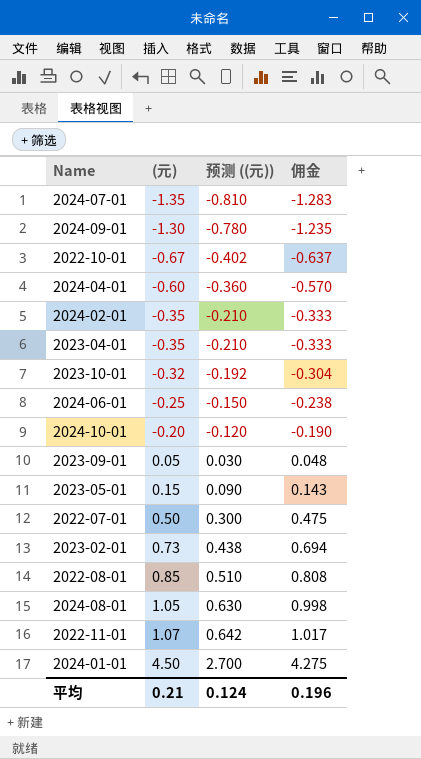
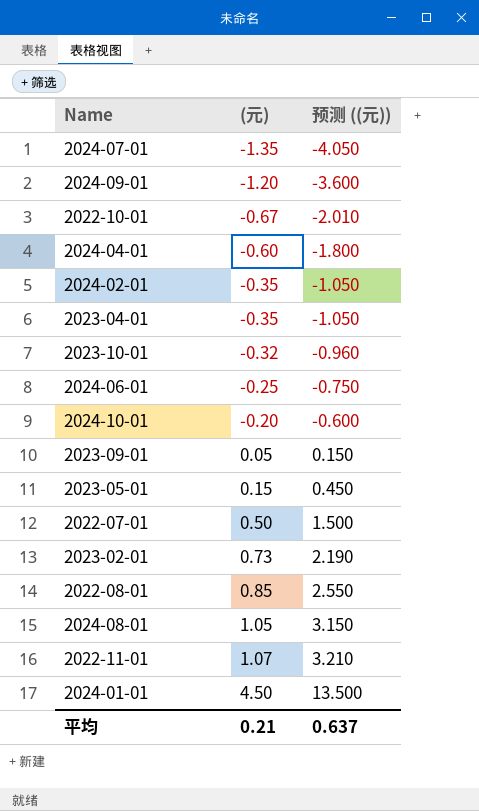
column 佣金 | formula: [(元)] * 0.95 -> none
column 预测 ((元)) | formula: [(元)] * 0.6 -> [(元)] * 3
2024-09-01 | (元): -1.30 -> -1.20
平均 | 预测 ((元)): 0.124 -> 0.637

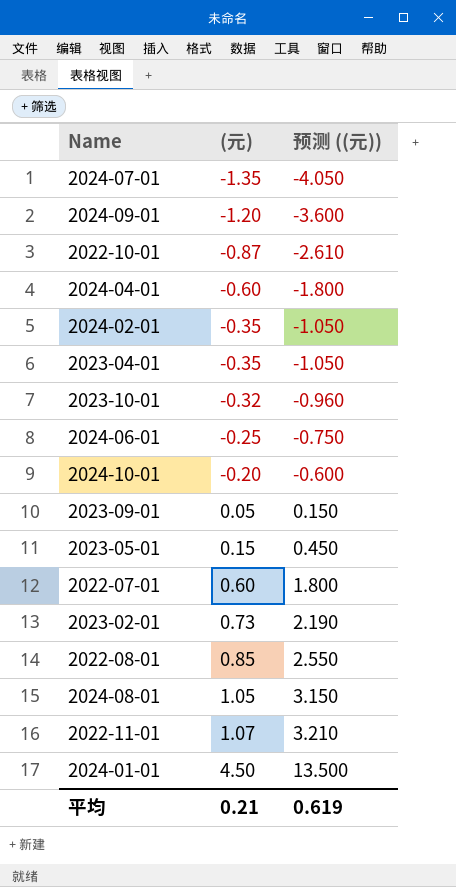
2022-10-01 | (元): -0.67 -> -0.87
2022-10-01 | 预测 ((元)): -2.010 -> -2.610
2022-07-01 | (元): 0.50 -> 0.60
2022-07-01 | 预测 ((元)): 1.500 -> 1.800
平均 | 预测 ((元)): 0.637 -> 0.619

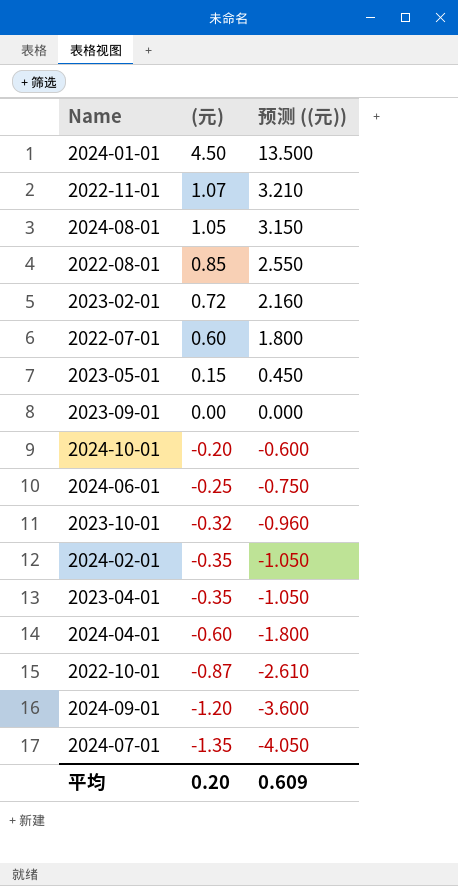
row order: (元) ascending -> (元) descending
2023-02-01 | (元): 0.73 -> 0.72
2023-02-01 | 预测 ((元)): 2.190 -> 2.160
2023-09-01 | (元): 0.05 -> 0.00
2023-09-01 | 预测 ((元)): 0.150 -> 0.000
平均 | (元): 0.21 -> 0.20
平均 | 预测 ((元)): 0.619 -> 0.609

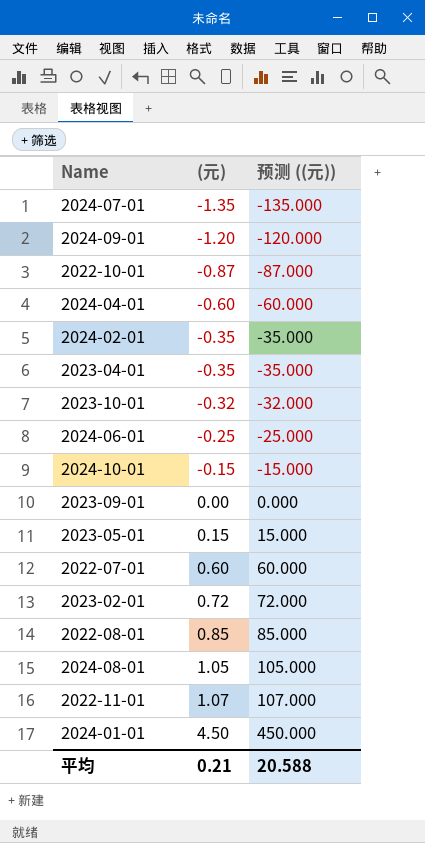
row order: (元) descending -> (元) ascending
column 预测 ((元)) | formula: [(元)] * 3 -> [(元)] * 100
2024-10-01 | (元): -0.20 -> -0.15
平均 | (元): 0.20 -> 0.21
平均 | 预测 ((元)): 0.609 -> 20.588

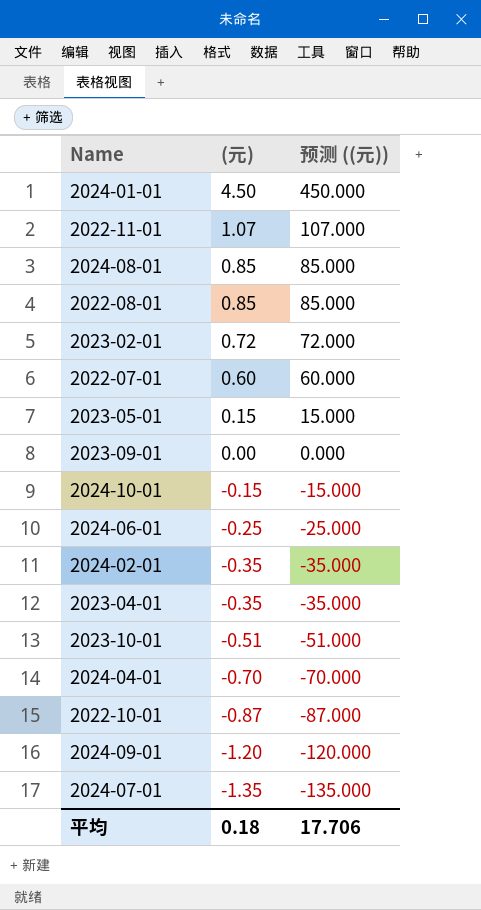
row order: (元) ascending -> (元) descending
2024-08-01 | (元): 1.05 -> 0.85
2024-08-01 | 预测 ((元)): 105.000 -> 85.000
2023-10-01 | (元): -0.32 -> -0.51
2023-10-01 | 预测 ((元)): -32.000 -> -51.000
2024-04-01 | (元): -0.60 -> -0.70
2024-04-01 | 预测 ((元)): -60.000 -> -70.000
平均 | (元): 0.21 -> 0.18
平均 | 预测 ((元)): 20.588 -> 17.706

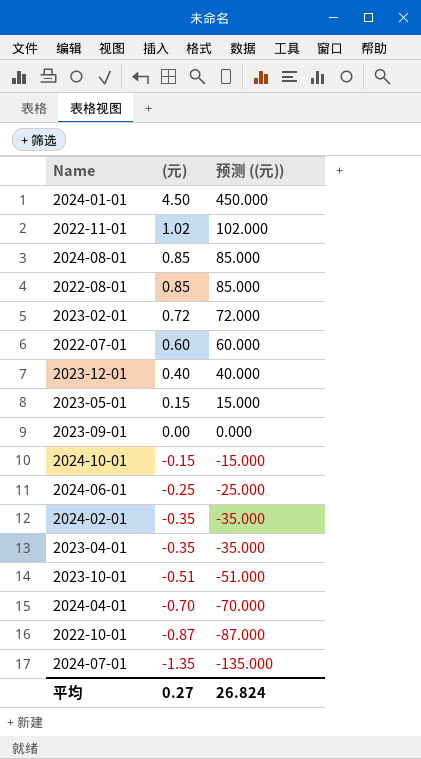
row 2024-09-01: -1.20 | -120.000 -> none
2022-11-01 | (元): 1.07 -> 1.02
2022-11-01 | 预测 ((元)): 107.000 -> 102.000
row 2023-12-01: none -> 0.40 | 40.000
平均 | (元): 0.18 -> 0.27
平均 | 预测 ((元)): 17.706 -> 26.824

